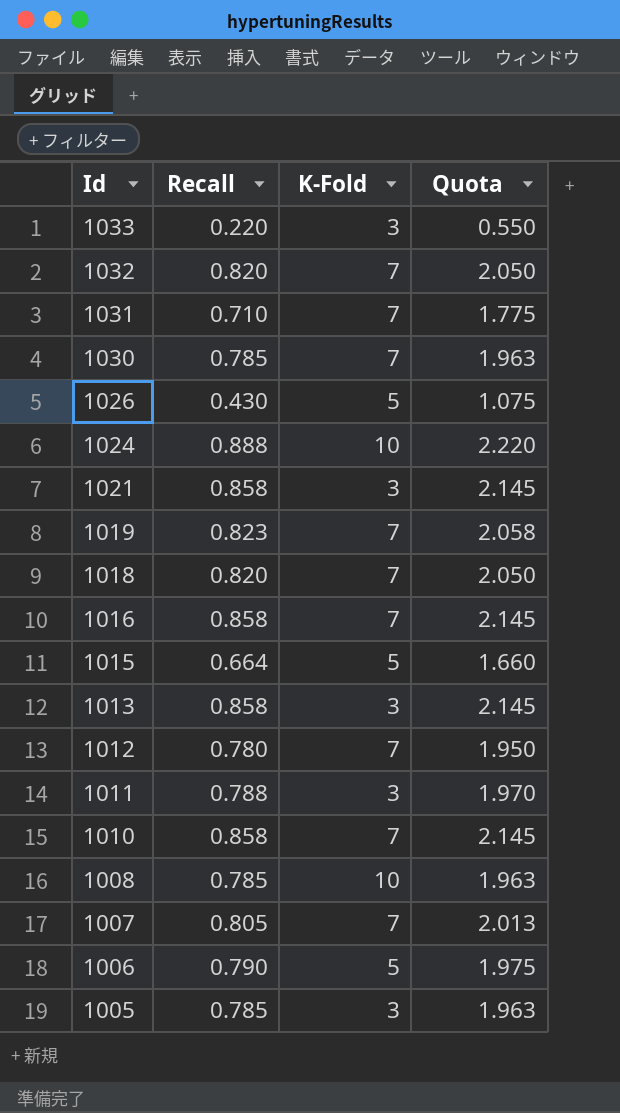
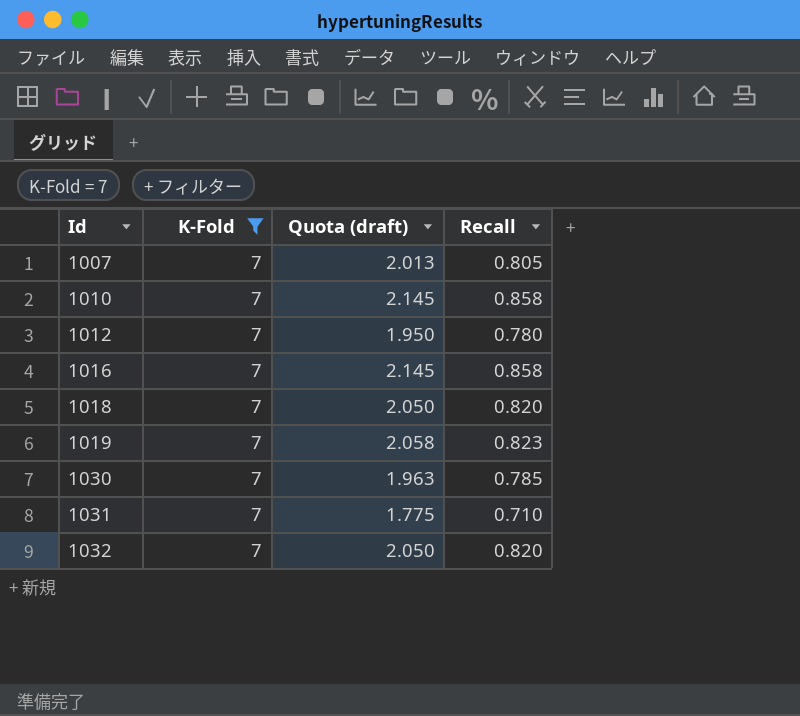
filter: none -> K-Fold = 7
row order: Id descending -> Id ascending
column name: Quota -> Quota (draft)
column Recall | position: 2 -> 4

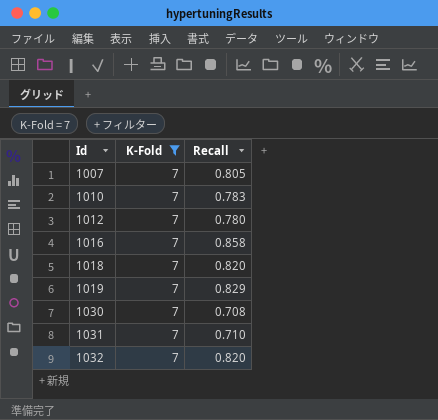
column Quota (draft) | formula: [Recall] * 2.5 -> none
1010 | Recall: 0.858 -> 0.783
1019 | Recall: 0.823 -> 0.829
1030 | Recall: 0.785 -> 0.708

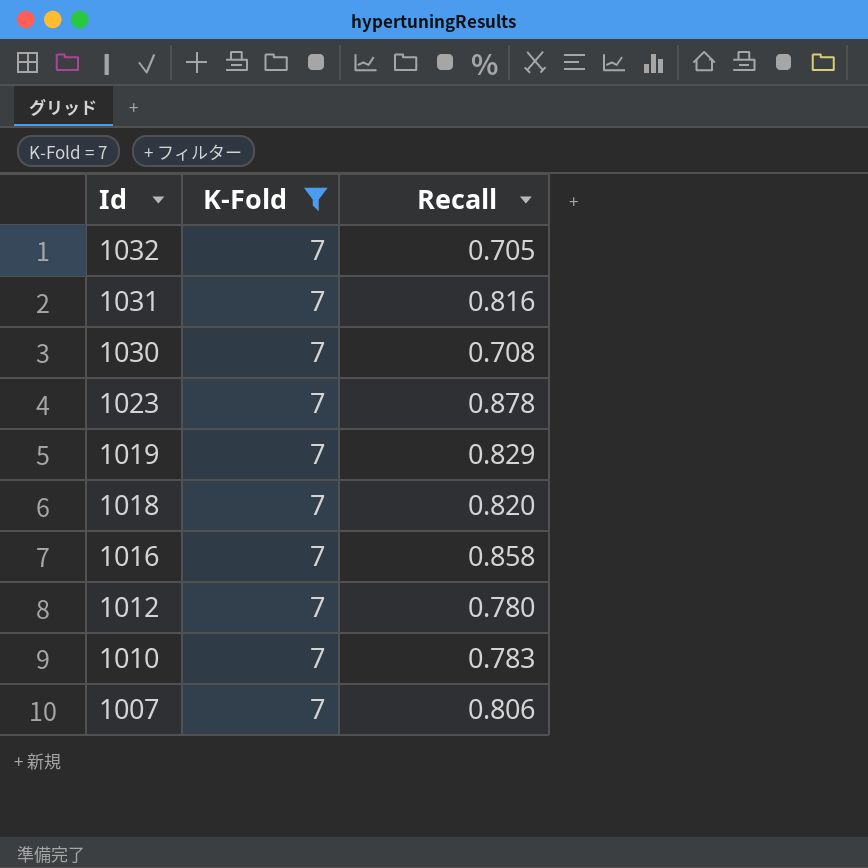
row order: Id ascending -> Id descending
1032 | Recall: 0.820 -> 0.705
1031 | Recall: 0.710 -> 0.816
row 1023: none -> 7 | 0.878
1007 | Recall: 0.805 -> 0.806

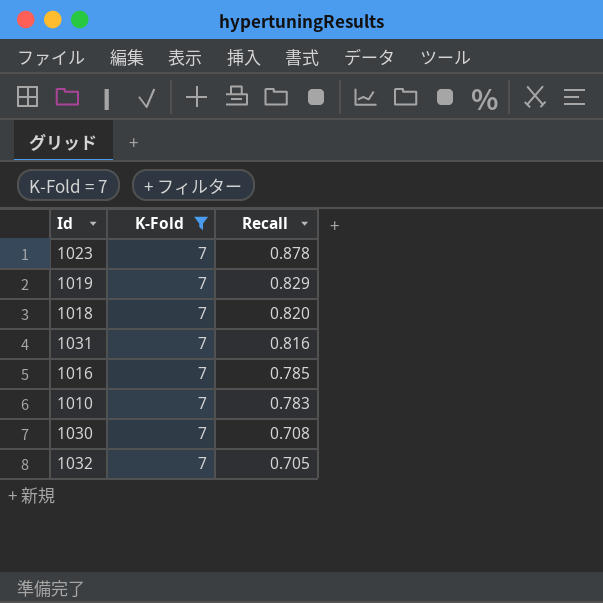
row order: Id descending -> Recall descending
row 1012: 7 | 0.780 -> none
row 1007: 7 | 0.806 -> none
1016 | Recall: 0.858 -> 0.785

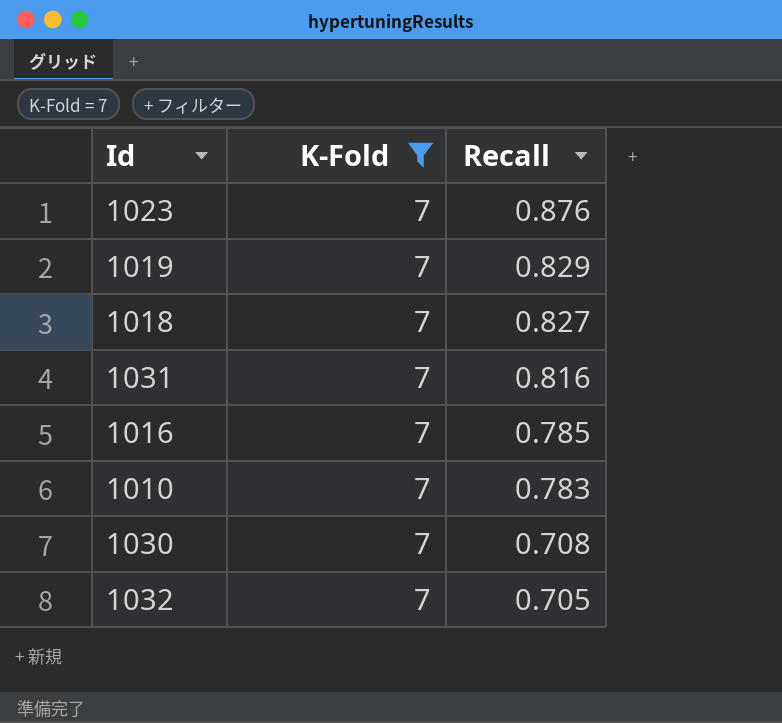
1023 | Recall: 0.878 -> 0.876
1018 | Recall: 0.820 -> 0.827

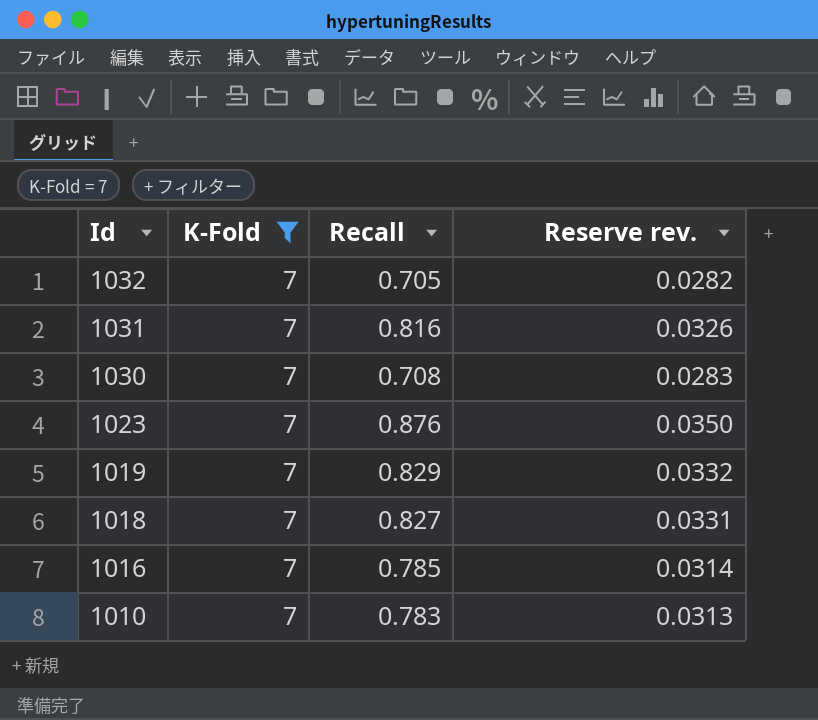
row order: Recall descending -> Id descending
column Reserve rev. | formula: none -> [Recall] * 0.04

